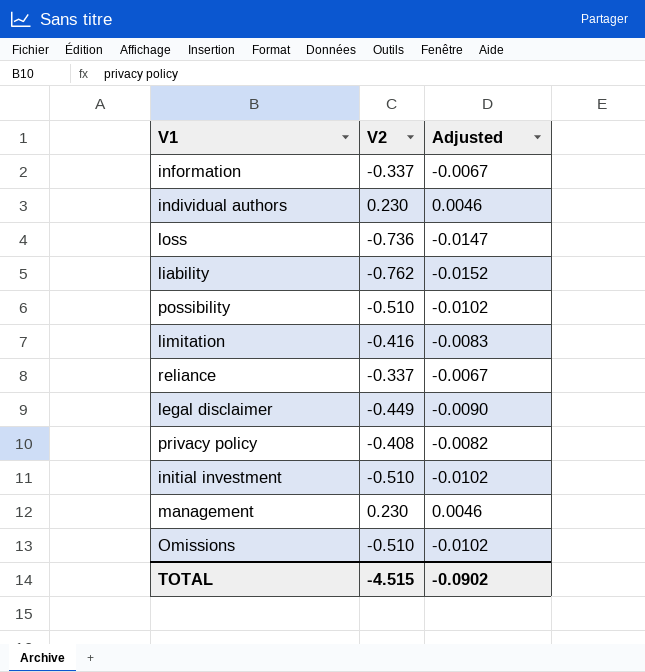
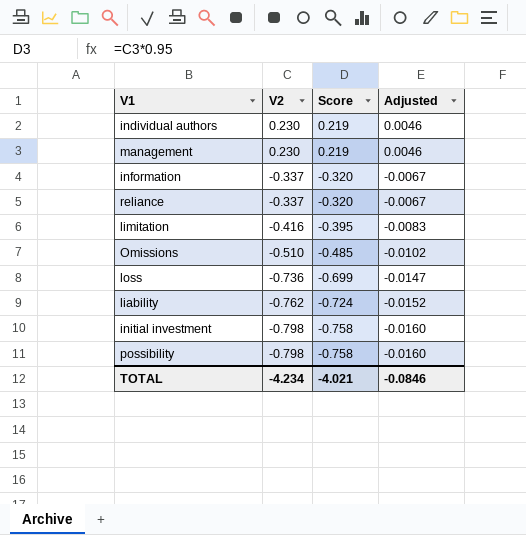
row order: none -> V2 descending
column Score | formula: none -> [V2] * 0.95
row legal disclaimer: -0.449 | -0.0090 -> none
row privacy policy: -0.408 | -0.0082 -> none
initial investment | V2: -0.510 -> -0.798
initial investment | Adjusted: -0.0102 -> -0.0160
possibility | V2: -0.510 -> -0.798
possibility | Adjusted: -0.0102 -> -0.0160
TOTAL | V2: -4.515 -> -4.234
TOTAL | Adjusted: -0.0902 -> -0.0846

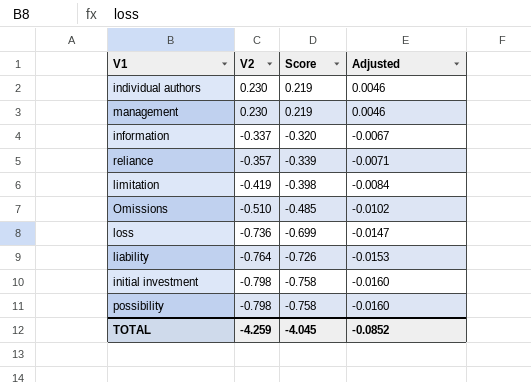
reliance | V2: -0.337 -> -0.357
reliance | Score: -0.320 -> -0.339
reliance | Adjusted: -0.0067 -> -0.0071
limitation | V2: -0.416 -> -0.419
limitation | Score: -0.395 -> -0.398
limitation | Adjusted: -0.0083 -> -0.0084
liability | V2: -0.762 -> -0.764
liability | Score: -0.724 -> -0.726
liability | Adjusted: -0.0152 -> -0.0153
TOTAL | V2: -4.234 -> -4.259
TOTAL | Score: -4.021 -> -4.045
TOTAL | Adjusted: -0.0846 -> -0.0852

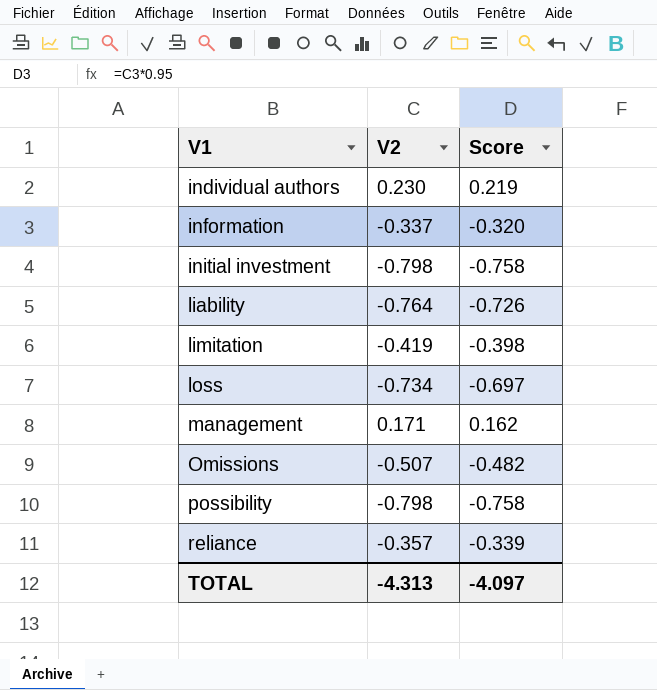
row order: V2 descending -> V1 ascending
column Adjusted | formula: [V2] * 0.02 -> none
loss | V2: -0.736 -> -0.734
loss | Score: -0.699 -> -0.697
management | V2: 0.230 -> 0.171
management | Score: 0.219 -> 0.162
Omissions | V2: -0.510 -> -0.507
Omissions | Score: -0.485 -> -0.482
TOTAL | V2: -4.259 -> -4.313
TOTAL | Score: -4.045 -> -4.097

